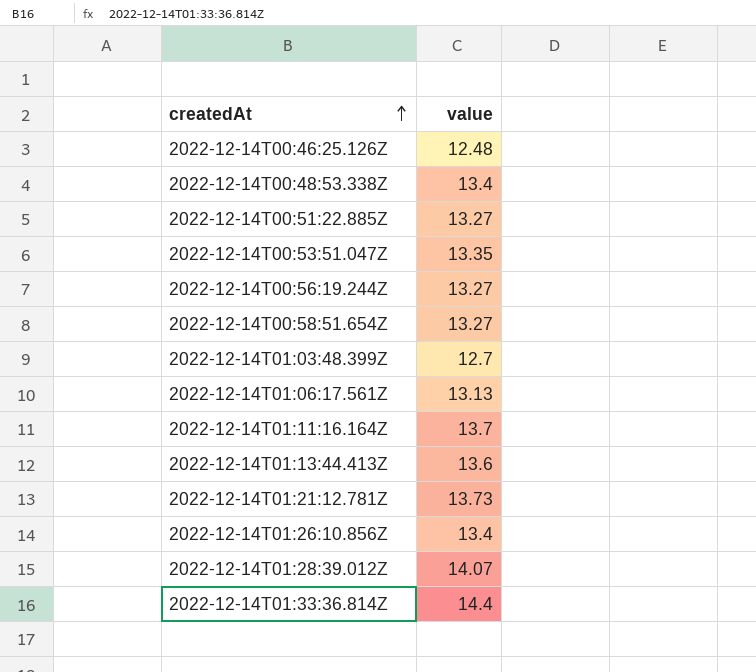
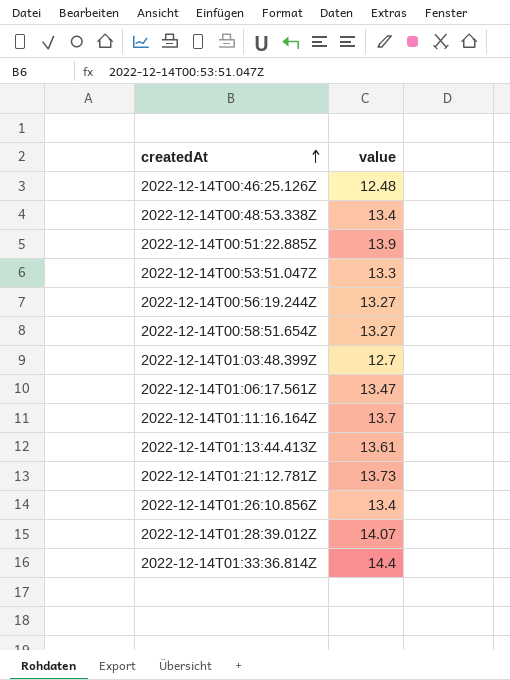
2022-12-14T00:51:22.885Z | value: 13.27 -> 13.9
2022-12-14T00:53:51.047Z | value: 13.35 -> 13.3
2022-12-14T01:06:17.561Z | value: 13.13 -> 13.47
2022-12-14T01:13:44.413Z | value: 13.6 -> 13.61

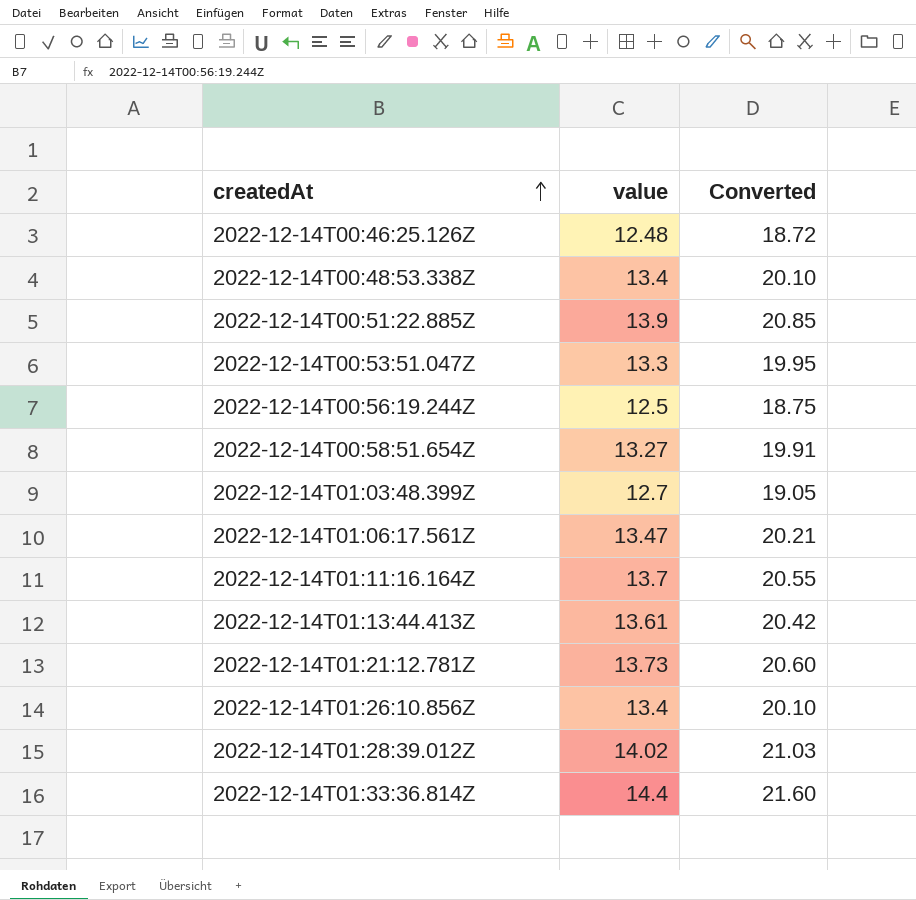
column Converted | formula: none -> [value] * 1.5
2022-12-14T00:56:19.244Z | value: 13.27 -> 12.5
2022-12-14T01:28:39.012Z | value: 14.07 -> 14.02

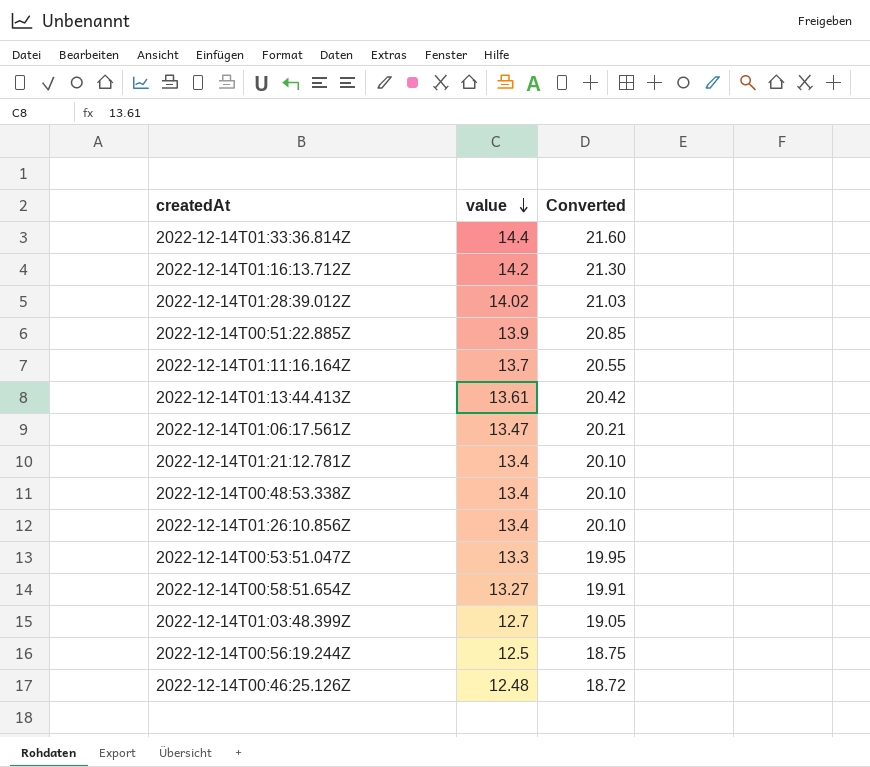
row order: createdAt ascending -> value descending
row 2022-12-14T01:16:13.712Z: none -> 14.2 | 21.30
2022-12-14T01:21:12.781Z | value: 13.73 -> 13.4
2022-12-14T01:21:12.781Z | Converted: 20.60 -> 20.10

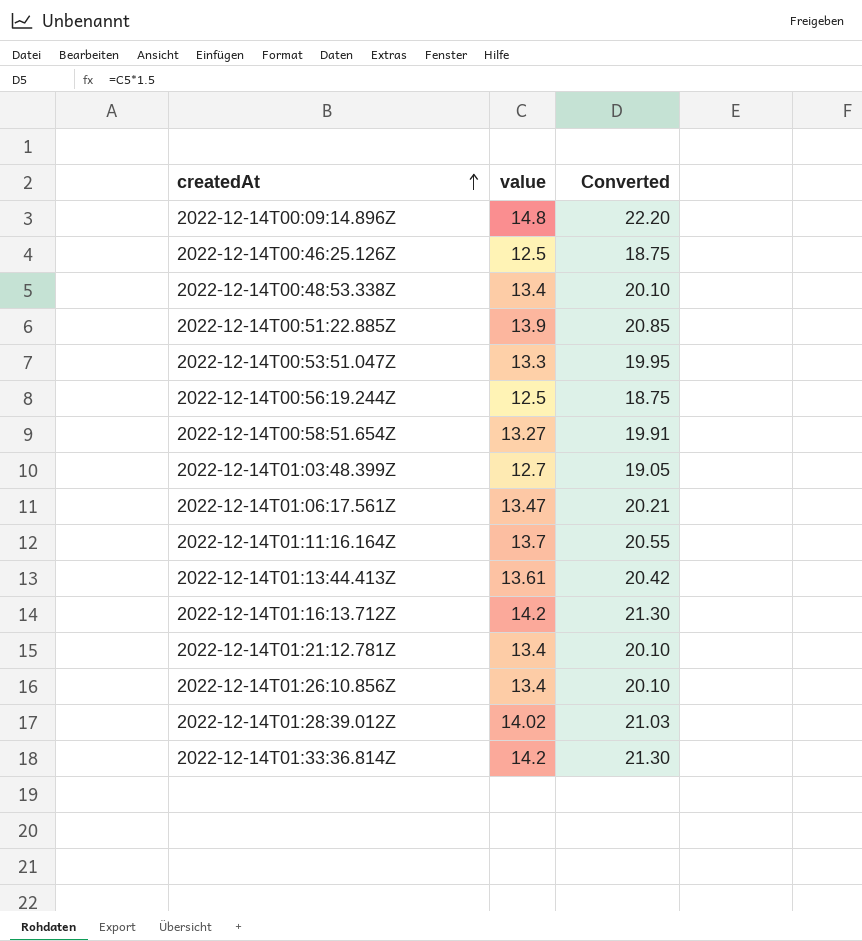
row order: value descending -> createdAt ascending
row 2022-12-14T00:09:14.896Z: none -> 14.8 | 22.20
2022-12-14T00:46:25.126Z | value: 12.48 -> 12.5
2022-12-14T00:46:25.126Z | Converted: 18.72 -> 18.75
2022-12-14T01:33:36.814Z | value: 14.4 -> 14.2
2022-12-14T01:33:36.814Z | Converted: 21.60 -> 21.30

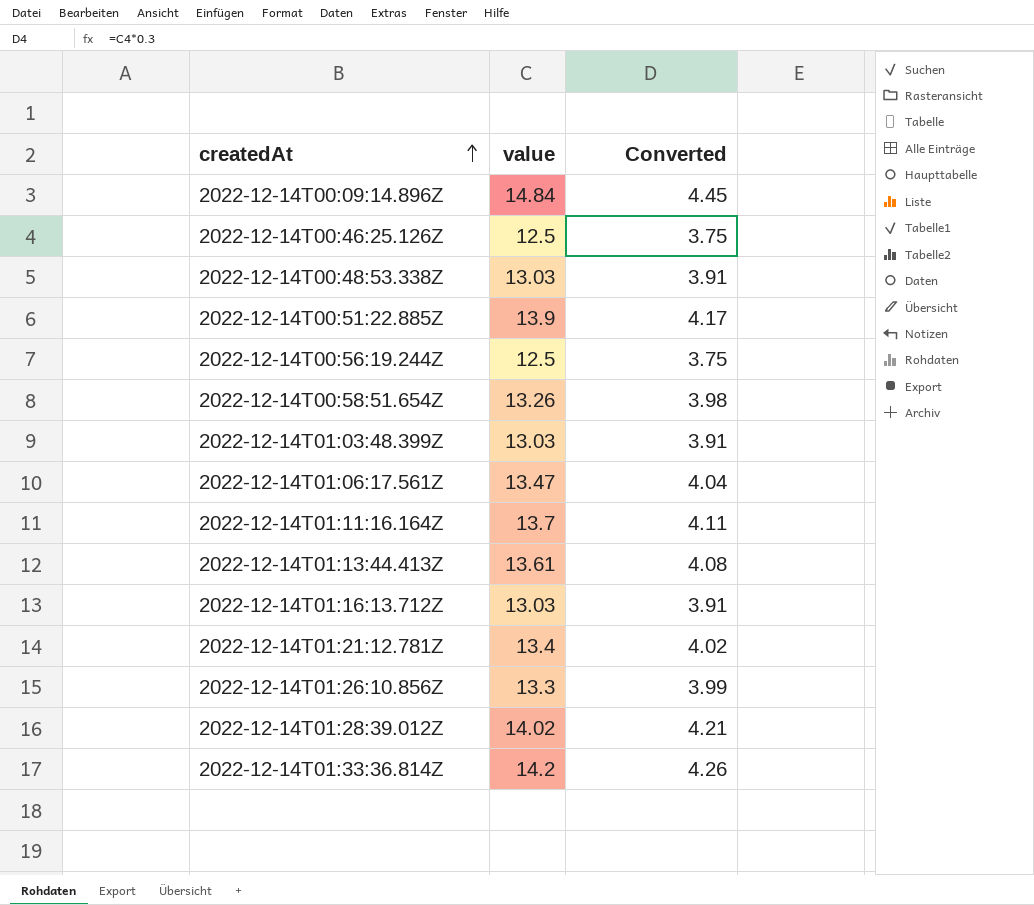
column Converted | formula: [value] * 1.5 -> [value] * 0.3
row 2022-12-14T00:53:51.047Z: 13.3 | 19.95 -> none
2022-12-14T00:09:14.896Z | value: 14.8 -> 14.84
2022-12-14T00:48:53.338Z | value: 13.4 -> 13.03
2022-12-14T00:58:51.654Z | value: 13.27 -> 13.26
2022-12-14T01:03:48.399Z | value: 12.7 -> 13.03
2022-12-14T01:16:13.712Z | value: 14.2 -> 13.03
2022-12-14T01:26:10.856Z | value: 13.4 -> 13.3

